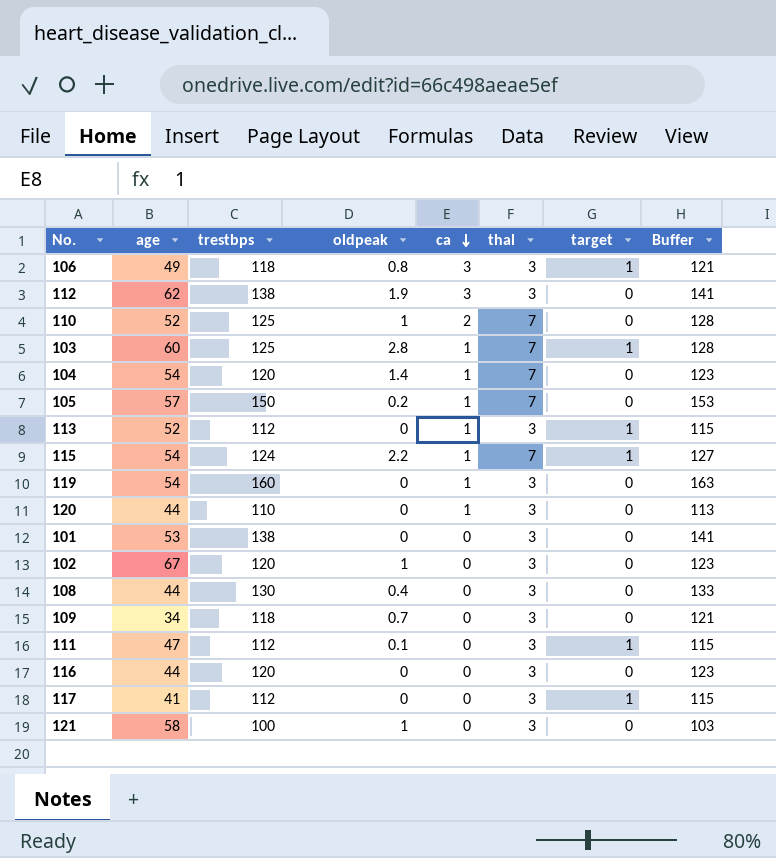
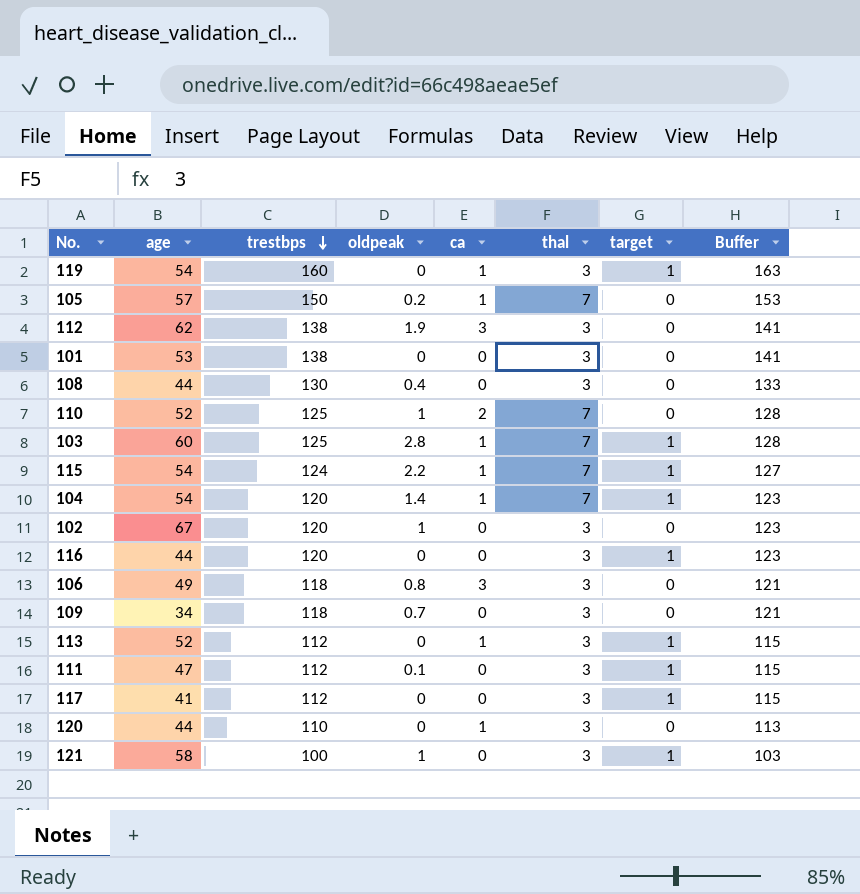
row order: ca descending -> trestbps descending
119 | target: 0 -> 1
104 | target: 0 -> 1
116 | target: 0 -> 1
106 | target: 1 -> 0
121 | target: 0 -> 1

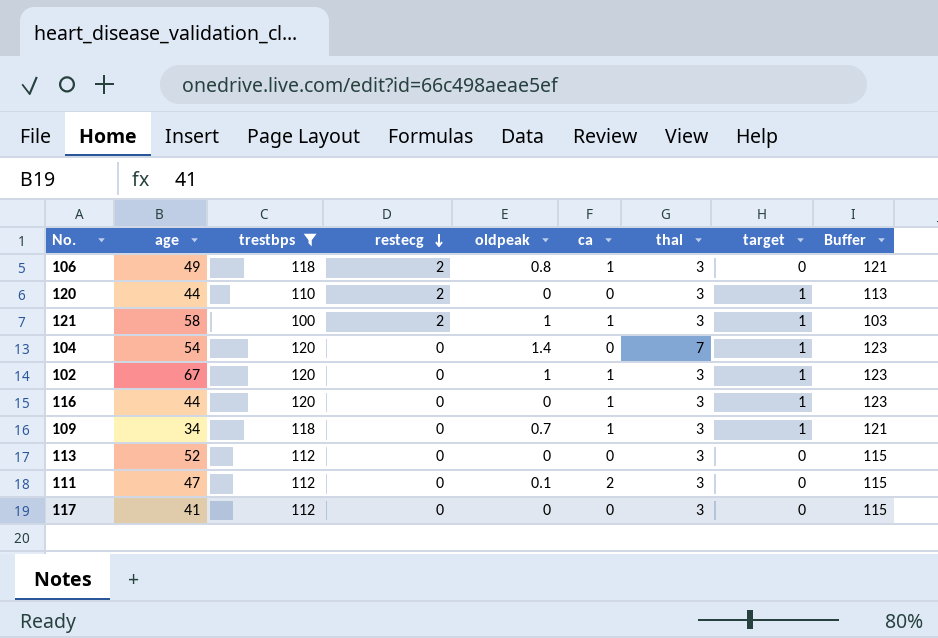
filter: none -> trestbps <= 120
row order: trestbps descending -> restecg descending
column restecg | position: none -> 4
106 | ca: 3 -> 1
120 | ca: 1 -> 0
120 | target: 0 -> 1
121 | ca: 0 -> 1
104 | ca: 1 -> 0
102 | ca: 0 -> 1
102 | target: 0 -> 1
116 | ca: 0 -> 1
109 | ca: 0 -> 1
109 | target: 0 -> 1
113 | ca: 1 -> 0
113 | target: 1 -> 0
111 | ca: 0 -> 2
111 | target: 1 -> 0
117 | target: 1 -> 0

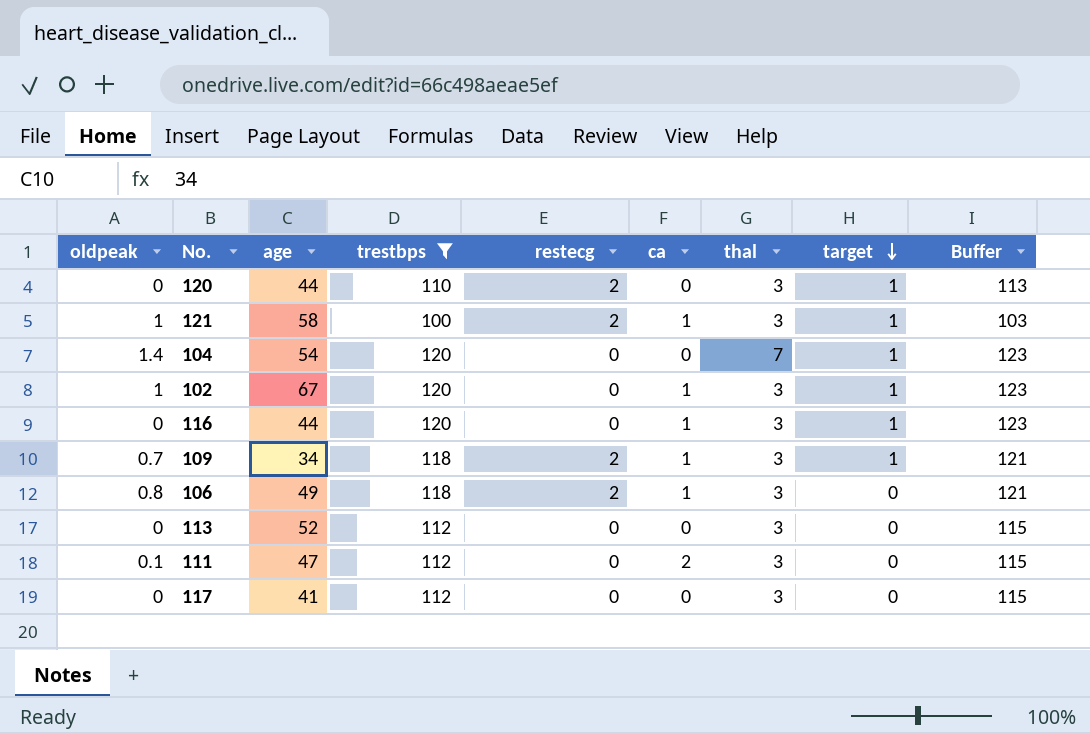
row order: restecg descending -> target descending
column oldpeak | position: 5 -> 1
109 | restecg: 0 -> 2

